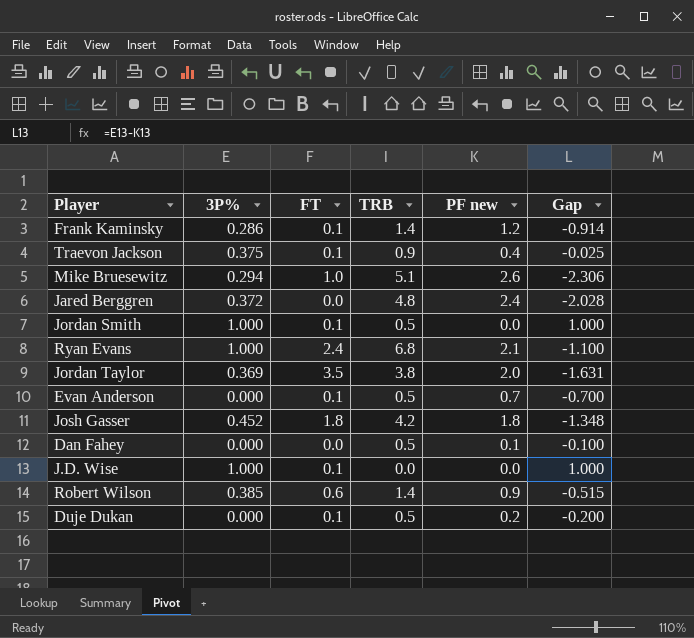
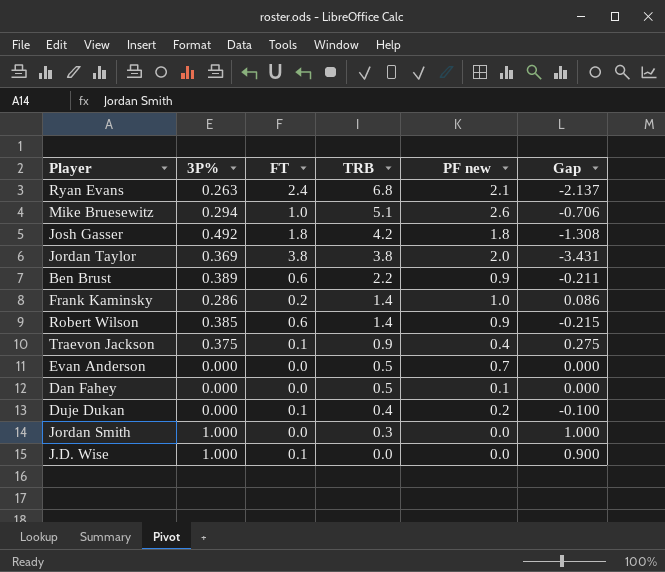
row order: none -> TRB descending
column Gap | formula: [3P%] - [PF new] -> [3P%] - [FT]
row Jared Berggren: 0.372 | 0.0 | 4.8 | 2.4 | -2.028 -> none
Ryan Evans | 3P%: 1.000 -> 0.263
Josh Gasser | 3P%: 0.452 -> 0.492
Jordan Taylor | FT: 3.5 -> 3.8
row Ben Brust: none -> 0.389 | 0.6 | 2.2 | 0.9 | -0.211
Frank Kaminsky | FT: 0.1 -> 0.2
Frank Kaminsky | PF new: 1.2 -> 1.0
Evan Anderson | FT: 0.1 -> 0.0
Duje Dukan | TRB: 0.5 -> 0.4
Jordan Smith | FT: 0.1 -> 0.0
Jordan Smith | TRB: 0.5 -> 0.3

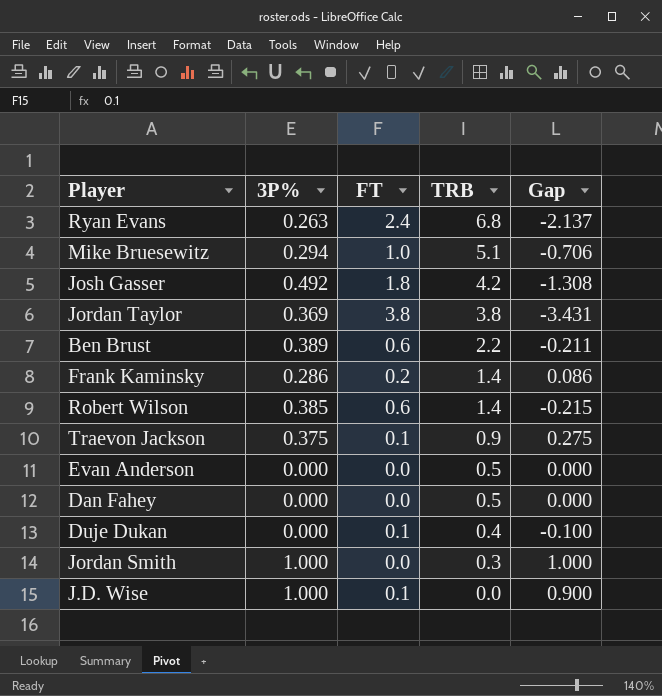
column PF new | position: 5 -> none

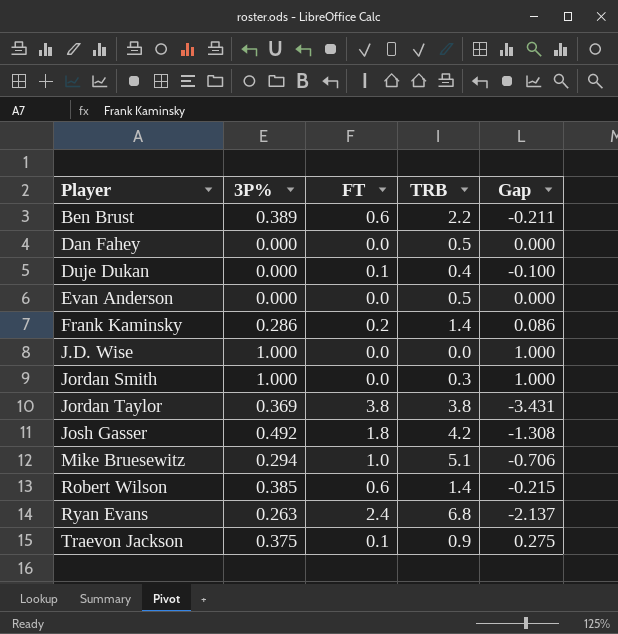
row order: TRB descending -> Player ascending
J.D. Wise | FT: 0.1 -> 0.0
J.D. Wise | Gap: 0.900 -> 1.000

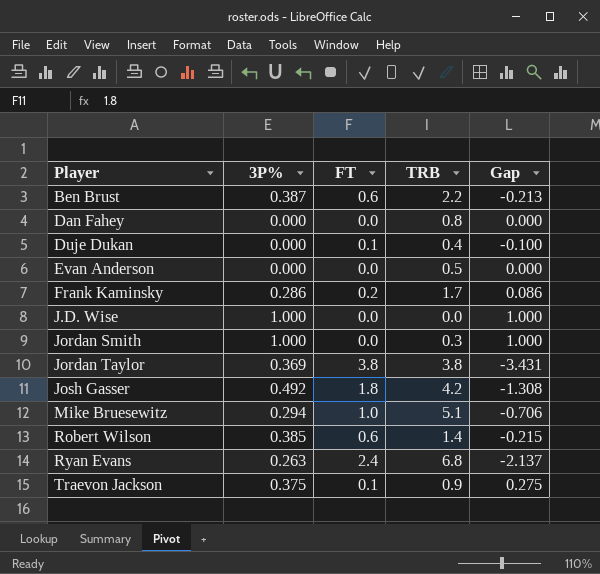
Ben Brust | 3P%: 0.389 -> 0.387
Ben Brust | Gap: -0.211 -> -0.213
Dan Fahey | TRB: 0.5 -> 0.8
Frank Kaminsky | TRB: 1.4 -> 1.7

